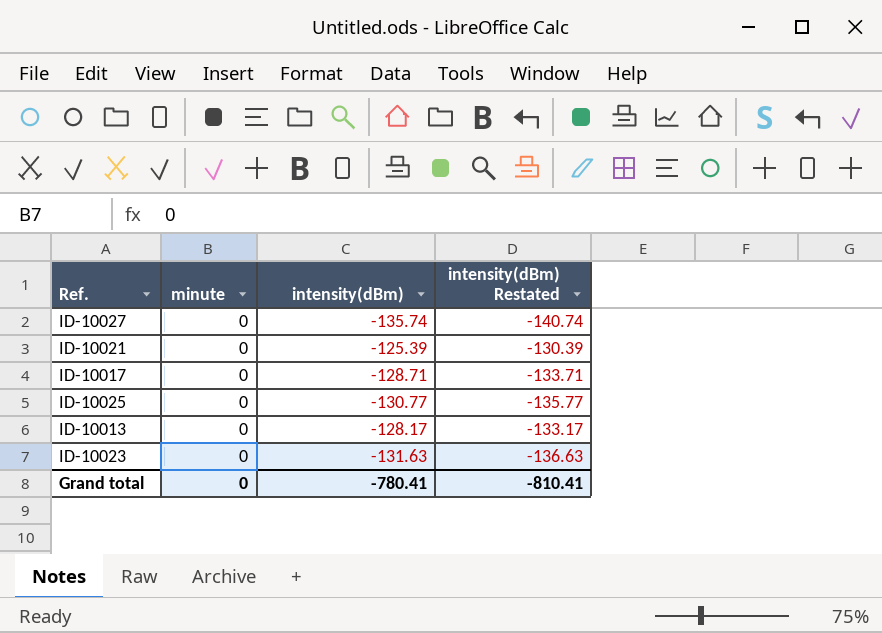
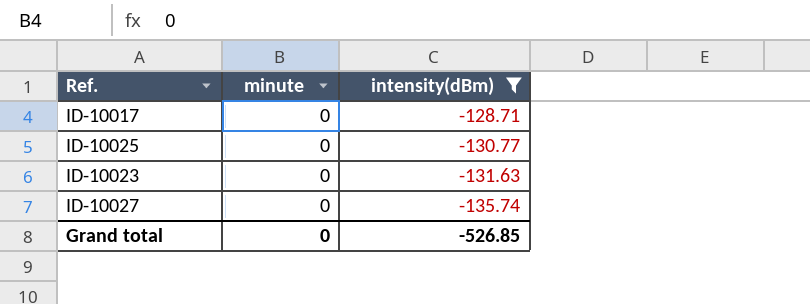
filter: none -> intensity(dBm) <= -128.71
row order: none -> intensity(dBm) descending
column intensity(dBm) Restated | formula: [intensity(dBm)] - 5 -> none
Grand total | intensity(dBm): -780.41 -> -526.85

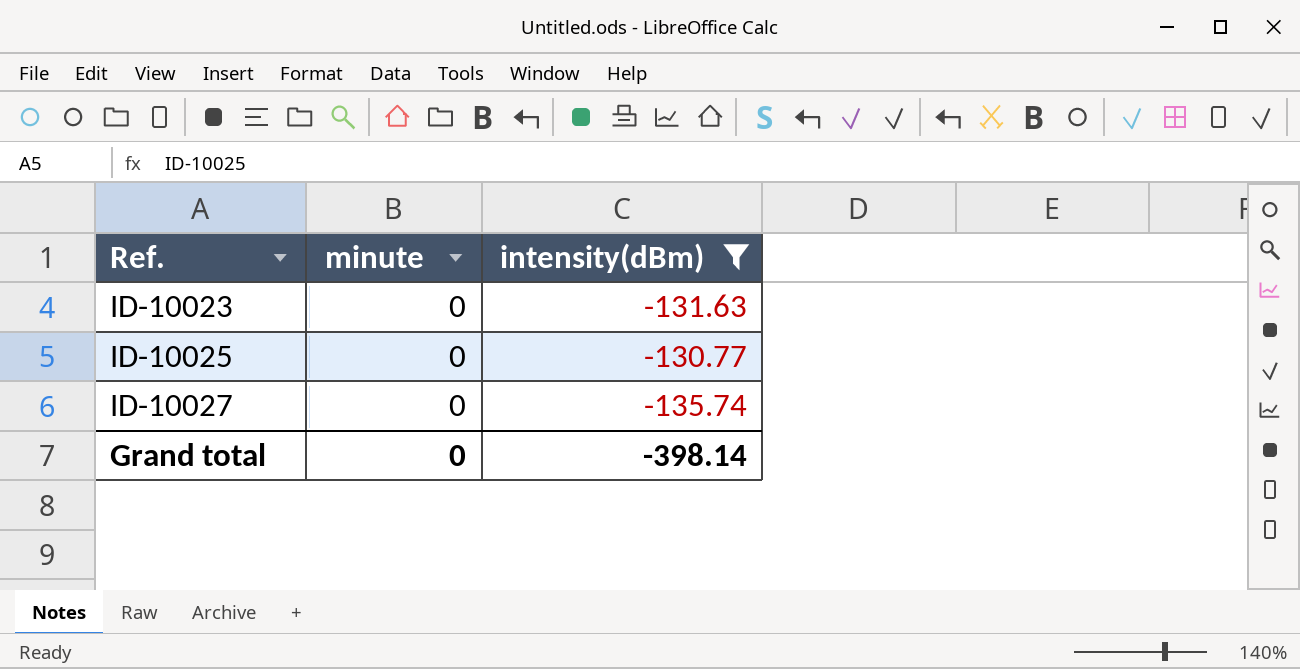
row order: intensity(dBm) descending -> Ref. ascending
row ID-10017: 0 | -128.71 -> none
Grand total | intensity(dBm): -526.85 -> -398.14

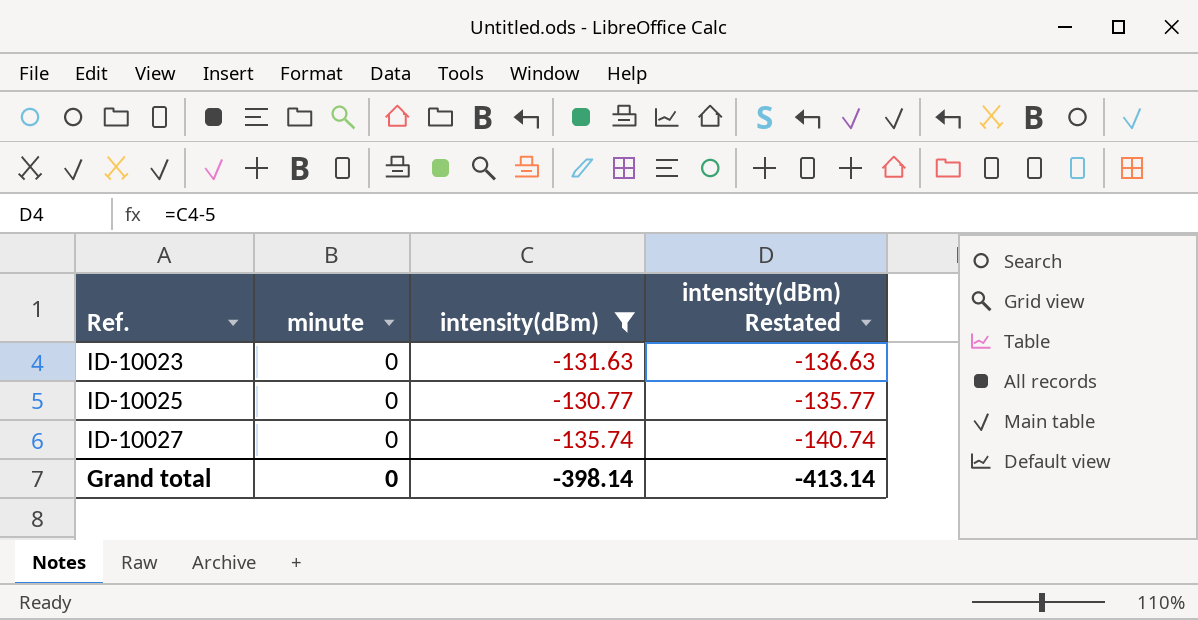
column intensity(dBm) Restated | formula: none -> [intensity(dBm)] - 5

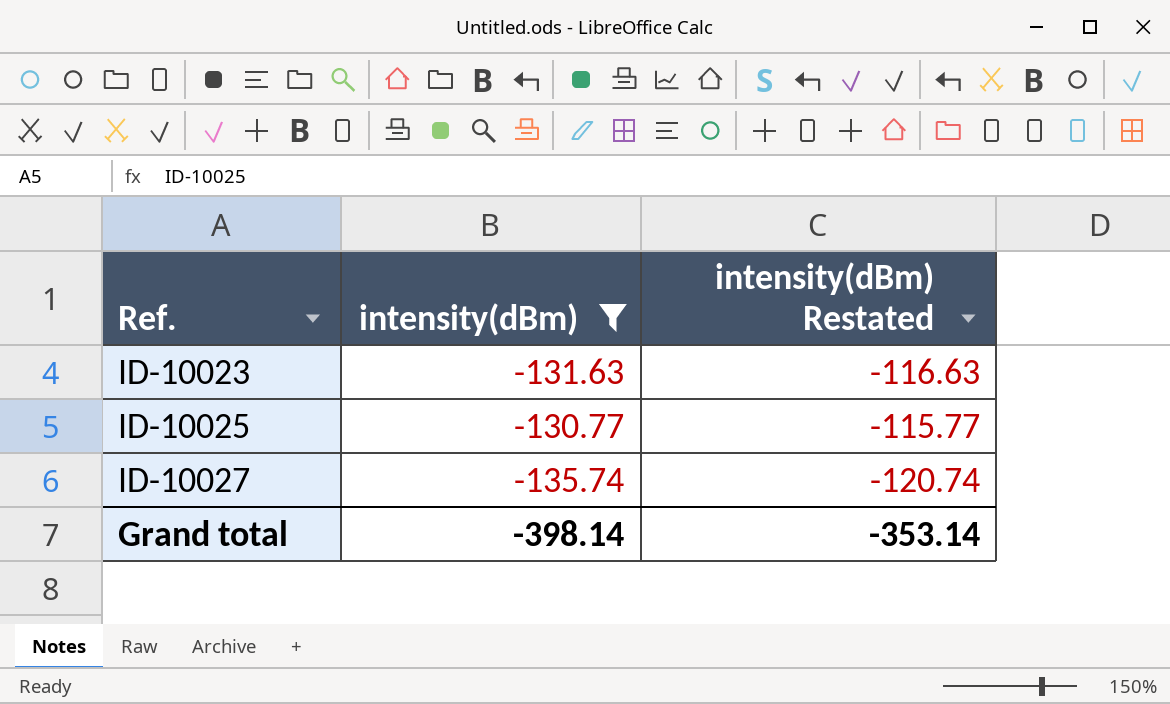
column minute | position: 2 -> none
column intensity(dBm) Restated | formula: [intensity(dBm)] - 5 -> [intensity(dBm)] + 15
Grand total | intensity(dBm) Restated: -413.14 -> -353.14

